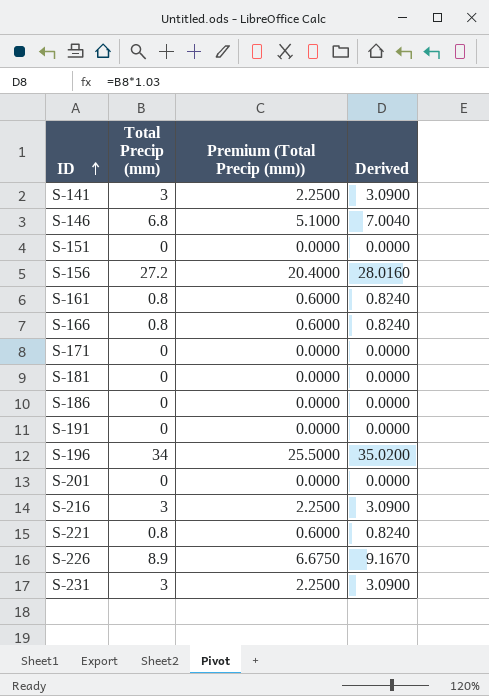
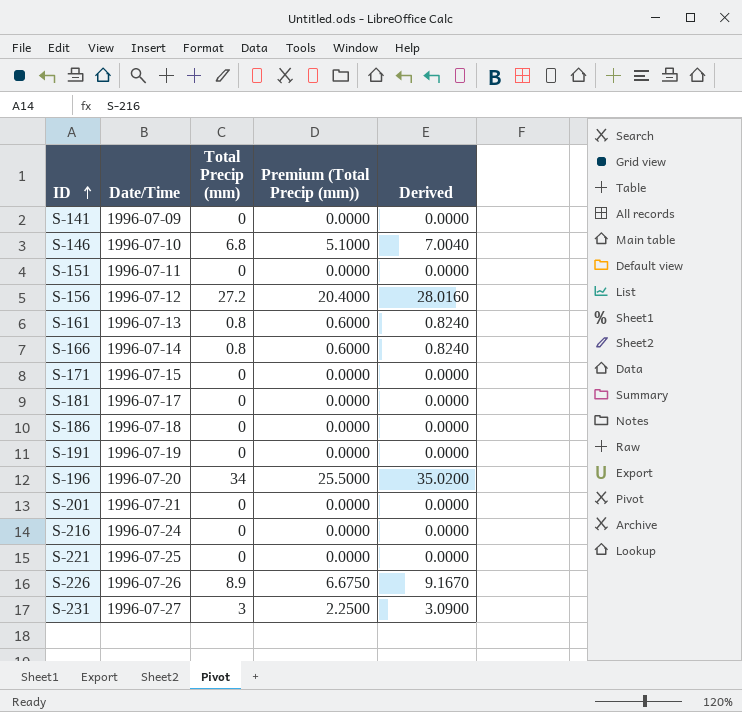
column Date/Time | position: none -> 2
S-141 | Total Precip (mm): 3 -> 0
S-141 | Premium (Total Precip (mm)): 2.2500 -> 0.0000
S-141 | Derived: 3.0900 -> 0.0000
S-216 | Total Precip (mm): 3 -> 0
S-216 | Premium (Total Precip (mm)): 2.2500 -> 0.0000
S-216 | Derived: 3.0900 -> 0.0000
S-221 | Total Precip (mm): 0.8 -> 0
S-221 | Premium (Total Precip (mm)): 0.6000 -> 0.0000
S-221 | Derived: 0.8240 -> 0.0000

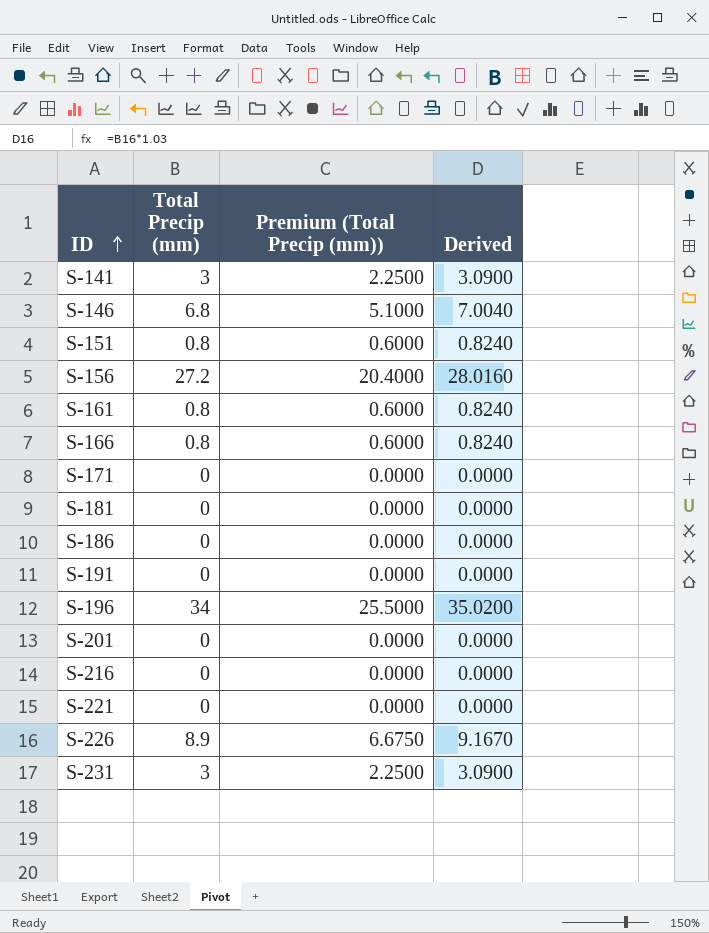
column Date/Time | position: 2 -> none
S-141 | Total Precip (mm): 0 -> 3
S-141 | Premium (Total Precip (mm)): 0.0000 -> 2.2500
S-141 | Derived: 0.0000 -> 3.0900
S-151 | Total Precip (mm): 0 -> 0.8
S-151 | Premium (Total Precip (mm)): 0.0000 -> 0.6000
S-151 | Derived: 0.0000 -> 0.8240

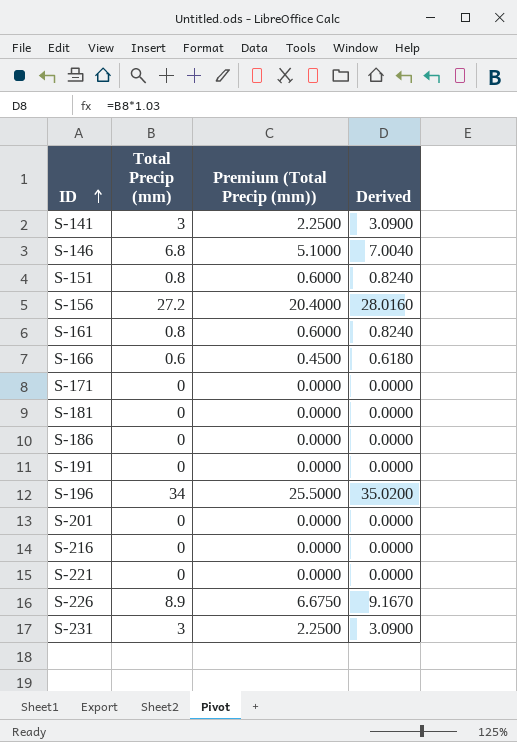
S-166 | Total Precip (mm): 0.8 -> 0.6
S-166 | Premium (Total Precip (mm)): 0.6000 -> 0.4500
S-166 | Derived: 0.8240 -> 0.6180

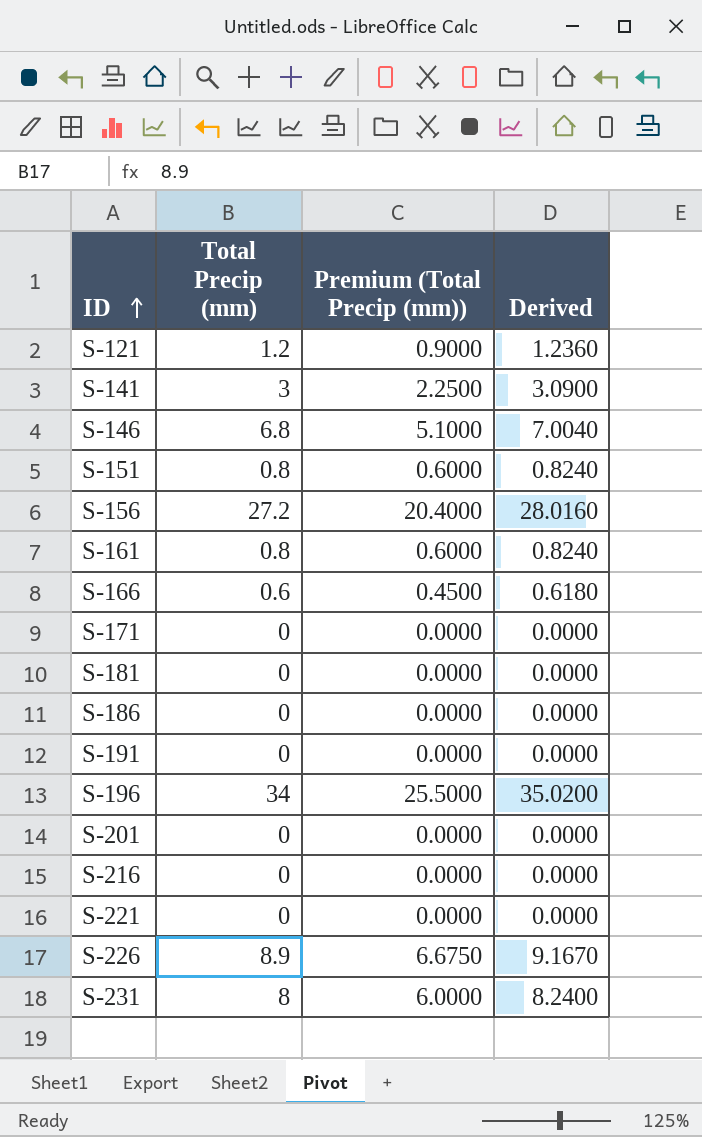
row S-121: none -> 1.2 | 0.9000 | 1.2360
S-231 | Total Precip (mm): 3 -> 8
S-231 | Premium (Total Precip (mm)): 2.2500 -> 6.0000
S-231 | Derived: 3.0900 -> 8.2400

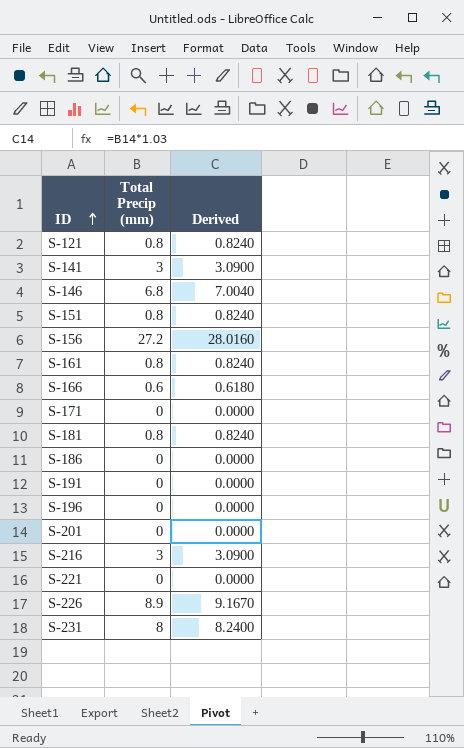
column Premium (Total Precip (mm)) | formula: [Total Precip (mm)] * 0.75 -> none
S-121 | Total Precip (mm): 1.2 -> 0.8
S-121 | Derived: 1.2360 -> 0.8240
S-181 | Total Precip (mm): 0 -> 0.8
S-181 | Derived: 0.0000 -> 0.8240
S-196 | Total Precip (mm): 34 -> 0
S-196 | Derived: 35.0200 -> 0.0000
S-216 | Total Precip (mm): 0 -> 3
S-216 | Derived: 0.0000 -> 3.0900

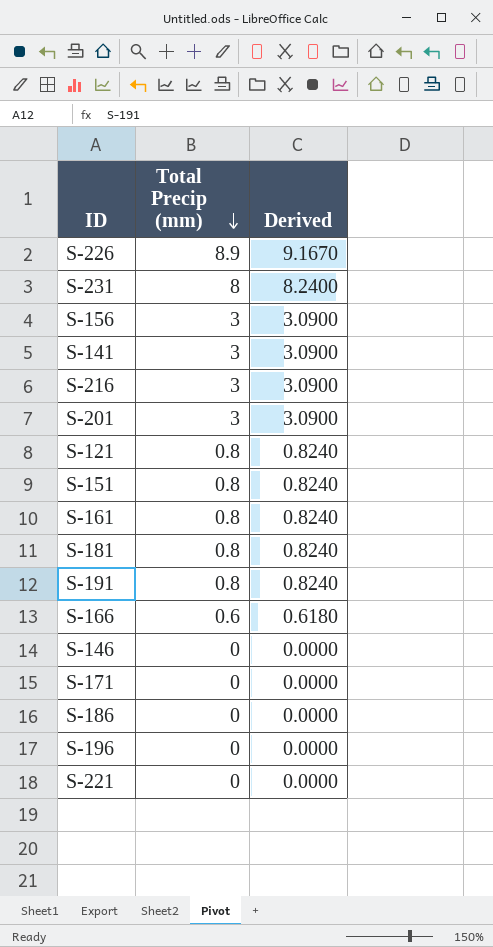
row order: ID ascending -> Total Precip (mm) descending
S-156 | Total Precip (mm): 27.2 -> 3
S-156 | Derived: 28.0160 -> 3.0900
S-201 | Total Precip (mm): 0 -> 3
S-201 | Derived: 0.0000 -> 3.0900
S-191 | Total Precip (mm): 0 -> 0.8
S-191 | Derived: 0.0000 -> 0.8240
S-146 | Total Precip (mm): 6.8 -> 0
S-146 | Derived: 7.0040 -> 0.0000

